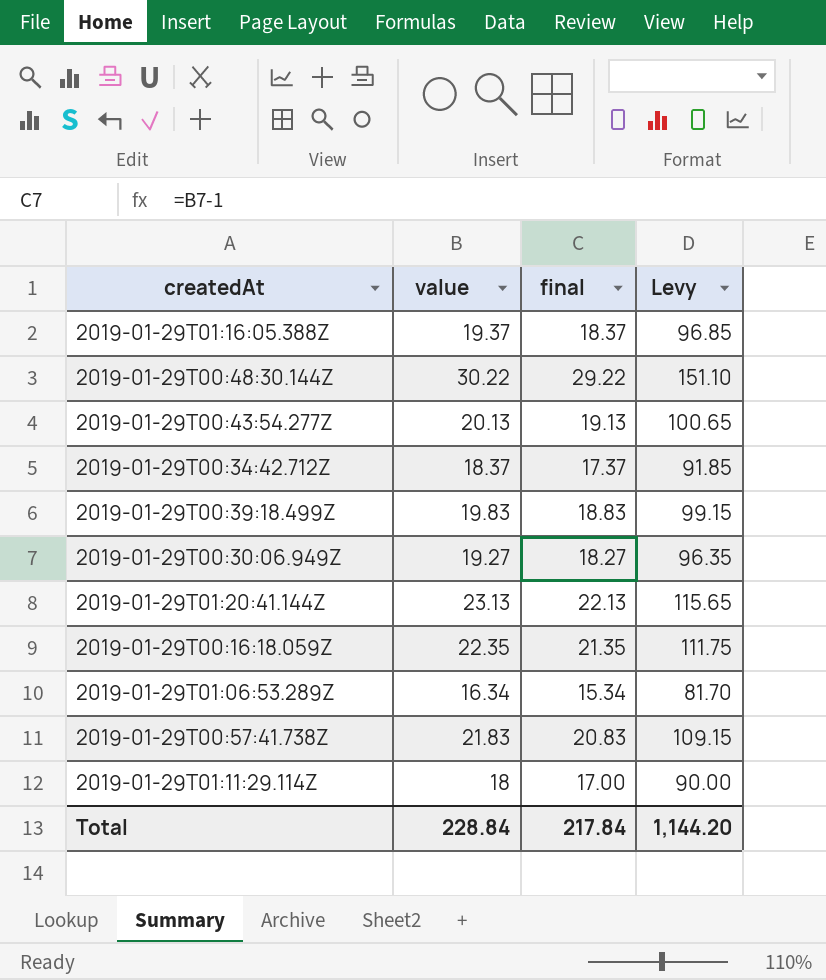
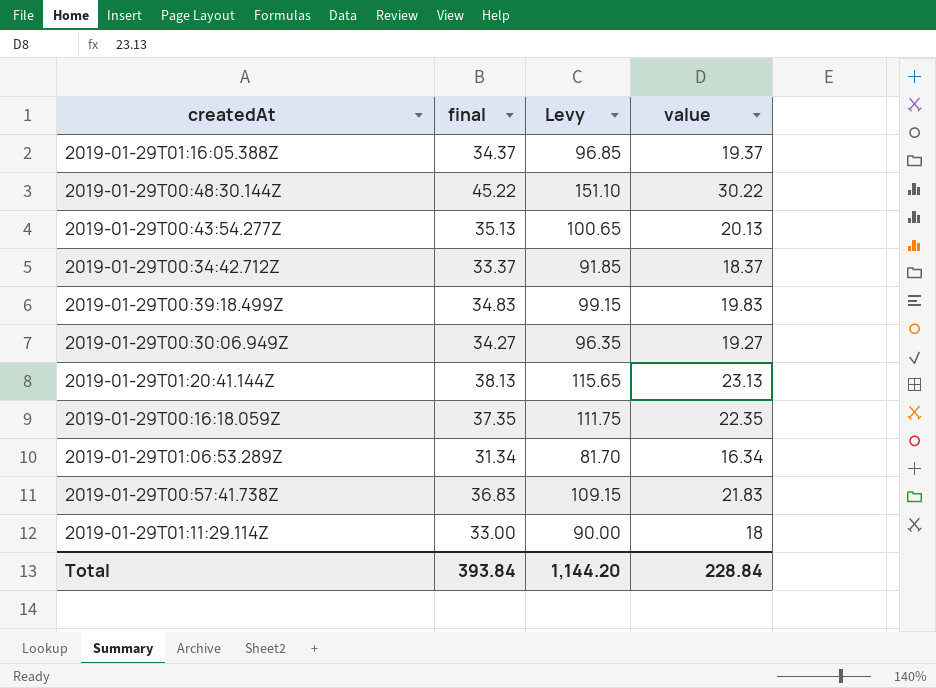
column final | formula: [value] - 1 -> [value] + 15
column value | position: 2 -> 4
Total | final: 217.84 -> 393.84

